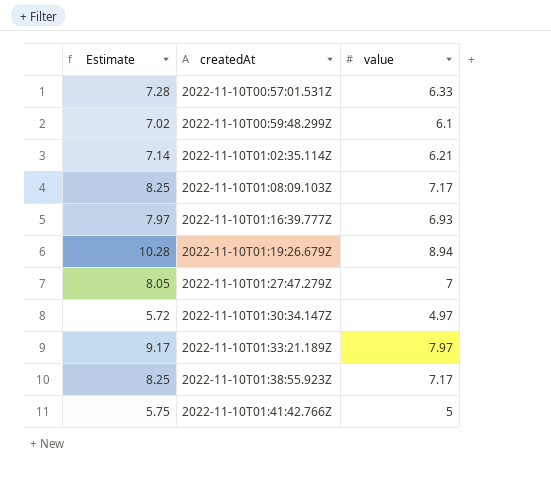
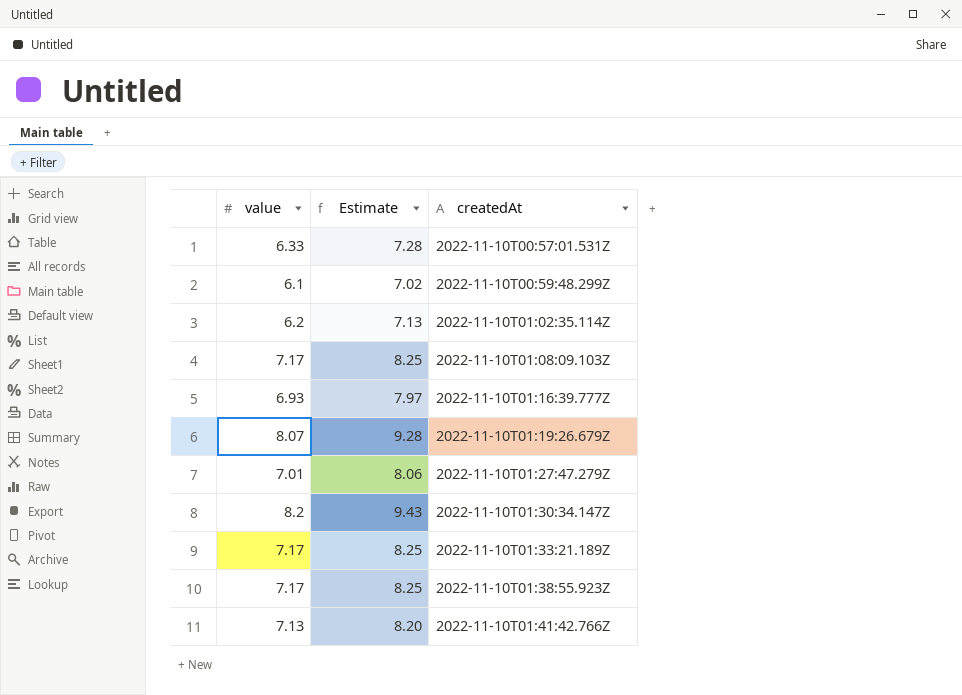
column value | position: 3 -> 1
2022-11-10T01:02:35.114Z | value: 6.21 -> 6.2
2022-11-10T01:02:35.114Z | Estimate: 7.14 -> 7.13
2022-11-10T01:19:26.679Z | value: 8.94 -> 8.07
2022-11-10T01:19:26.679Z | Estimate: 10.28 -> 9.28
2022-11-10T01:27:47.279Z | value: 7 -> 7.01
2022-11-10T01:27:47.279Z | Estimate: 8.05 -> 8.06
2022-11-10T01:30:34.147Z | value: 4.97 -> 8.2
2022-11-10T01:30:34.147Z | Estimate: 5.72 -> 9.43
2022-11-10T01:33:21.189Z | value: 7.97 -> 7.17
2022-11-10T01:33:21.189Z | Estimate: 9.17 -> 8.25
2022-11-10T01:41:42.766Z | value: 5 -> 7.13
2022-11-10T01:41:42.766Z | Estimate: 5.75 -> 8.20

